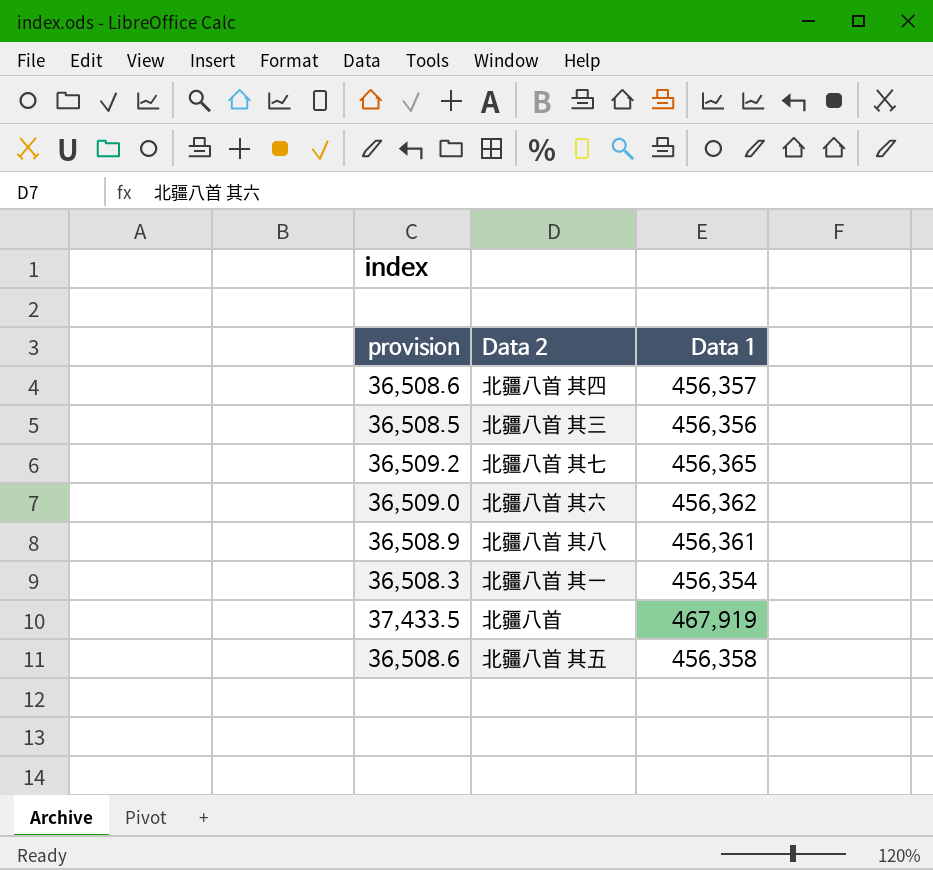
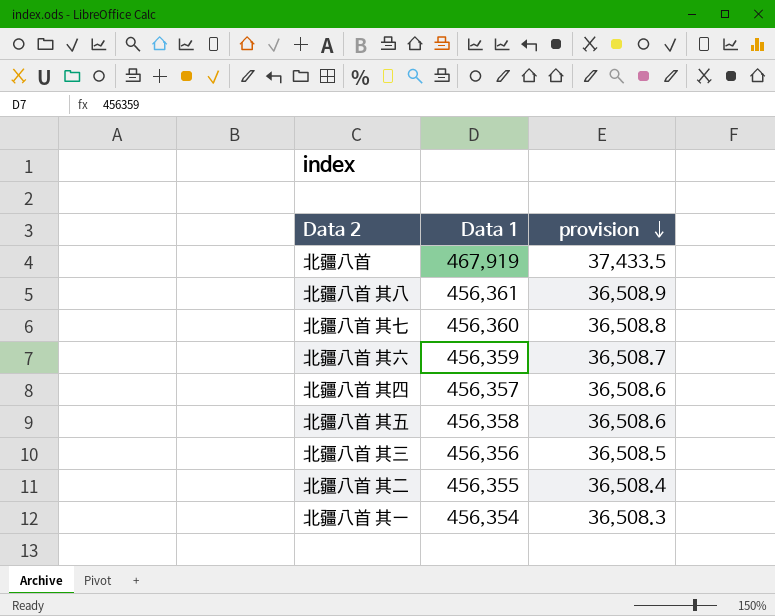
row order: none -> provision descending
column provision | position: 1 -> 3
北疆八首 其七 | Data 1: 456,365 -> 456,360
北疆八首 其七 | provision: 36,509.2 -> 36,508.8
北疆八首 其六 | Data 1: 456,362 -> 456,359
北疆八首 其六 | provision: 36,509.0 -> 36,508.7
row 北疆八首 其二: none -> 456,355 | 36,508.4

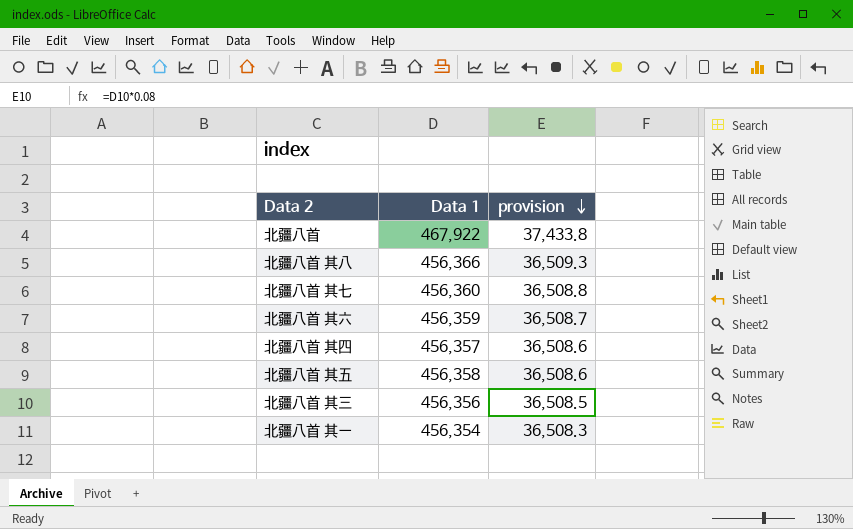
row 北疆八首 其二: 456,355 | 36,508.4 -> none
北疆八首 | Data 1: 467,919 -> 467,922
北疆八首 | provision: 37,433.5 -> 37,433.8
北疆八首 其八 | Data 1: 456,361 -> 456,366
北疆八首 其八 | provision: 36,508.9 -> 36,509.3

